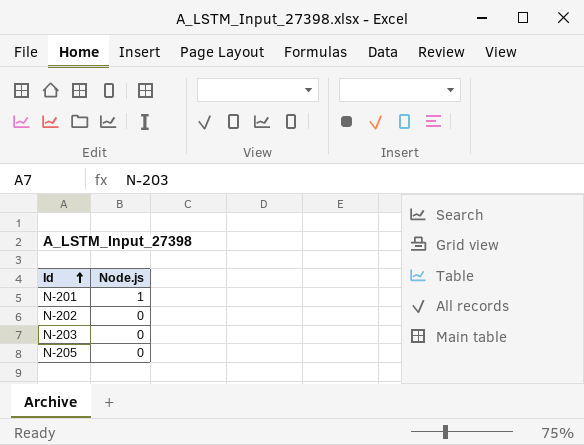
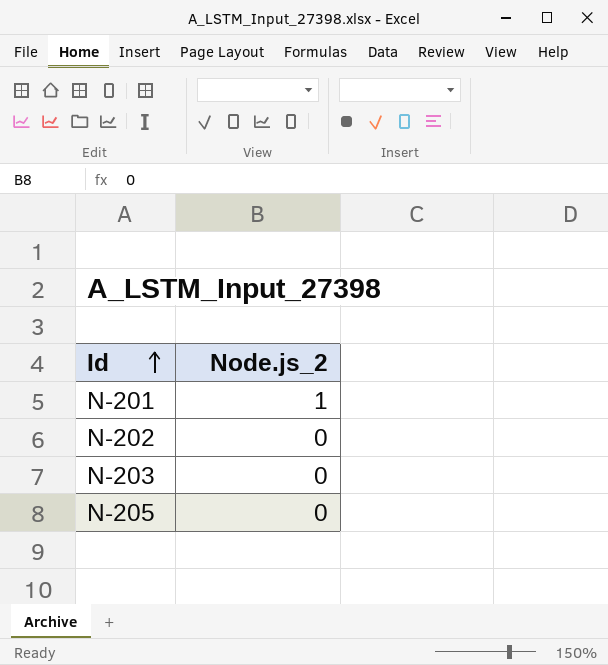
column name: Node.js -> Node.js_2

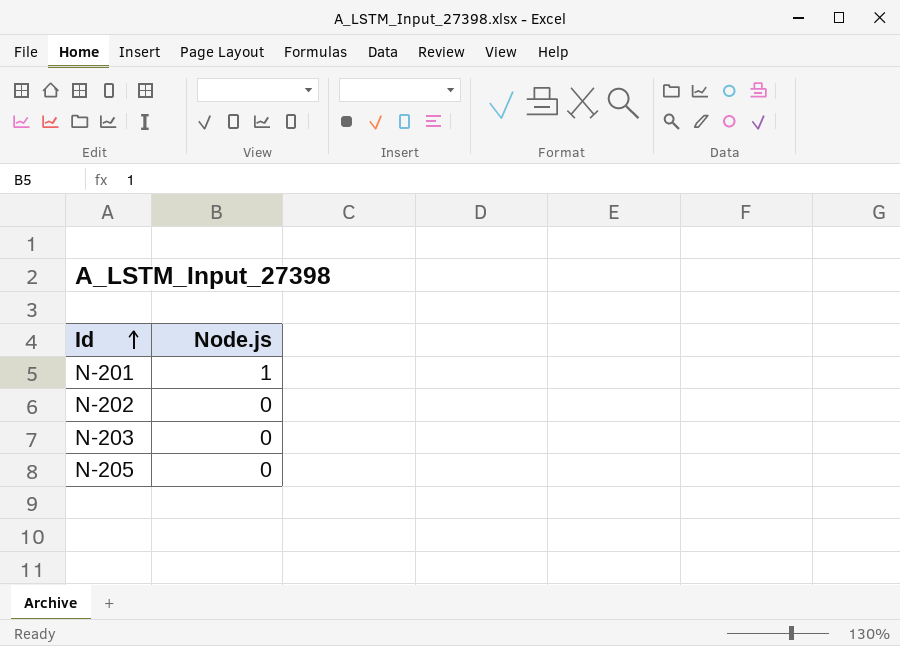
column name: Node.js_2 -> Node.js

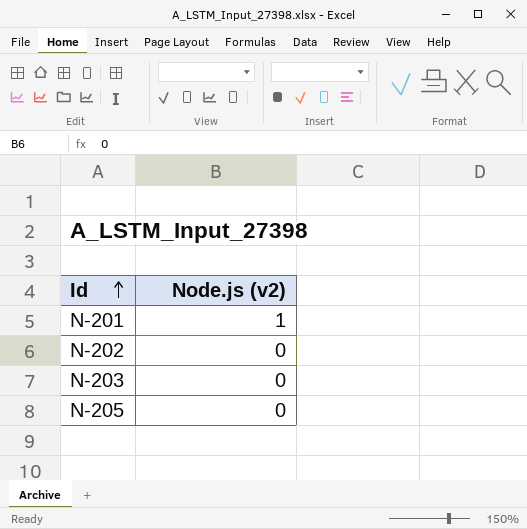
column name: Node.js -> Node.js (v2)

